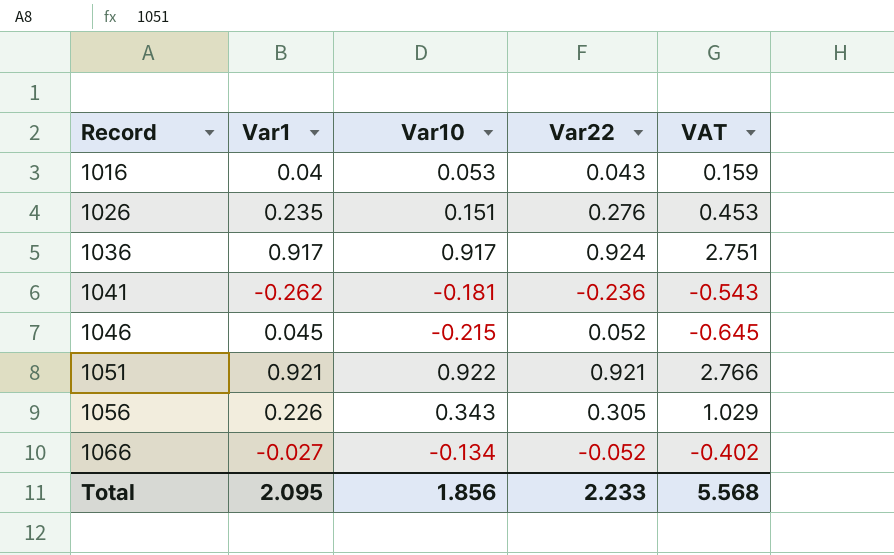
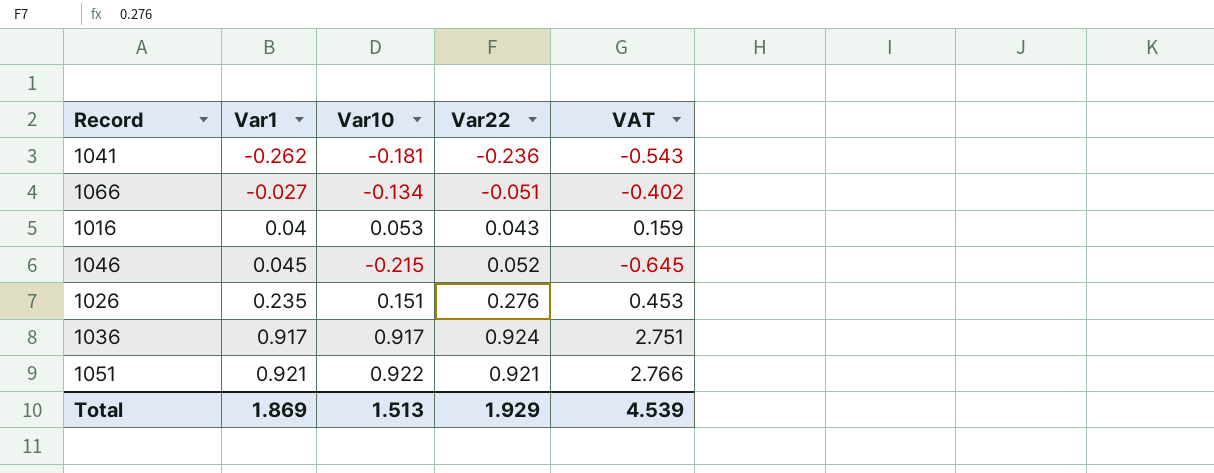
row order: Record ascending -> Var1 ascending
row 1056: 0.226 | 0.343 | 0.305 | 1.029 -> none
1066 | Var22: -0.052 -> -0.051
Total | Var1: 2.095 -> 1.869
Total | Var10: 1.856 -> 1.513
Total | Var22: 2.233 -> 1.929
Total | VAT: 5.568 -> 4.539

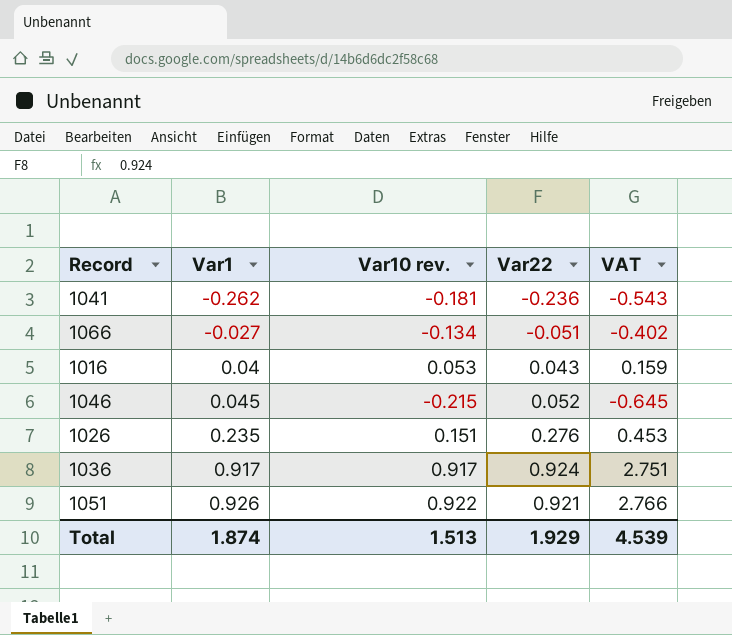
column name: Var10 -> Var10 rev.
1051 | Var1: 0.921 -> 0.926
Total | Var1: 1.869 -> 1.874

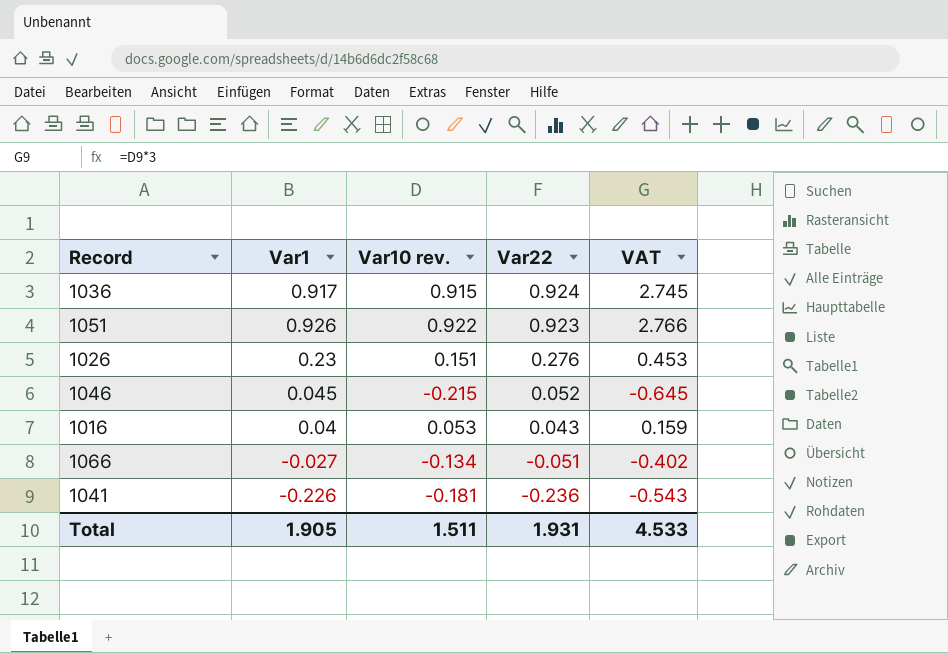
row order: Var1 ascending -> Var22 descending
1036 | Var10 rev.: 0.917 -> 0.915
1036 | VAT: 2.751 -> 2.745
1051 | Var22: 0.921 -> 0.923
1026 | Var1: 0.235 -> 0.23
1041 | Var1: -0.262 -> -0.226
Total | Var1: 1.874 -> 1.905
Total | Var10 rev.: 1.513 -> 1.511
Total | Var22: 1.929 -> 1.931
Total | VAT: 4.539 -> 4.533

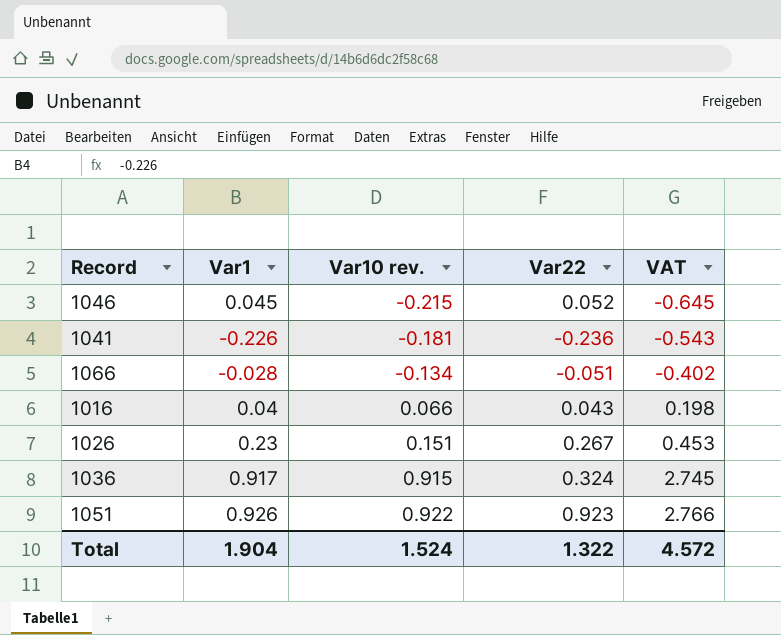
row order: Var22 descending -> Var10 rev. ascending
1066 | Var1: -0.027 -> -0.028
1016 | Var10 rev.: 0.053 -> 0.066
1016 | VAT: 0.159 -> 0.198
1026 | Var22: 0.276 -> 0.267
1036 | Var22: 0.924 -> 0.324
Total | Var1: 1.905 -> 1.904
Total | Var10 rev.: 1.511 -> 1.524
Total | Var22: 1.931 -> 1.322
Total | VAT: 4.533 -> 4.572

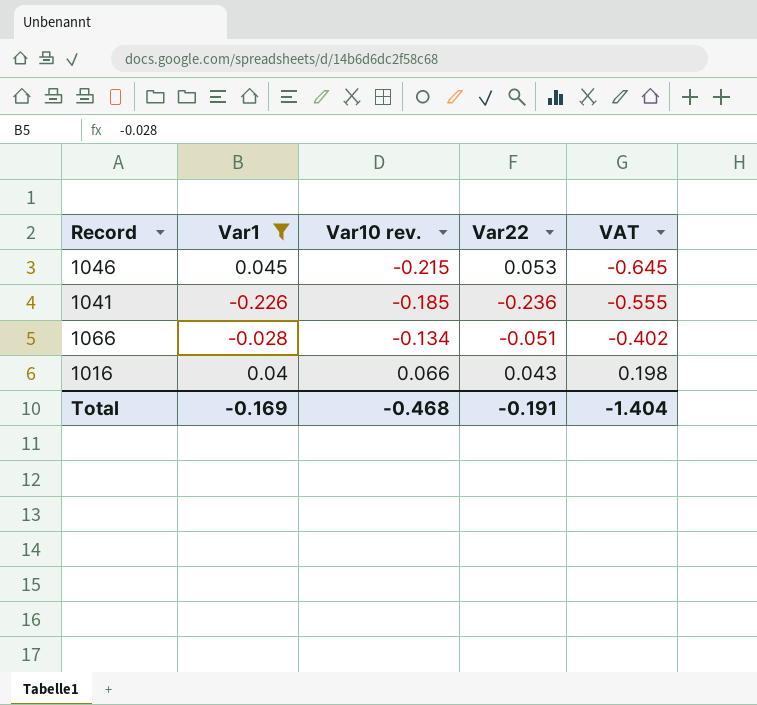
filter: none -> Var1 <= 0.045
1046 | Var22: 0.052 -> 0.053
1041 | Var10 rev.: -0.181 -> -0.185
1041 | VAT: -0.543 -> -0.555
Total | Var1: 1.904 -> -0.169
Total | Var10 rev.: 1.524 -> -0.468
Total | Var22: 1.322 -> -0.191
Total | VAT: 4.572 -> -1.404

